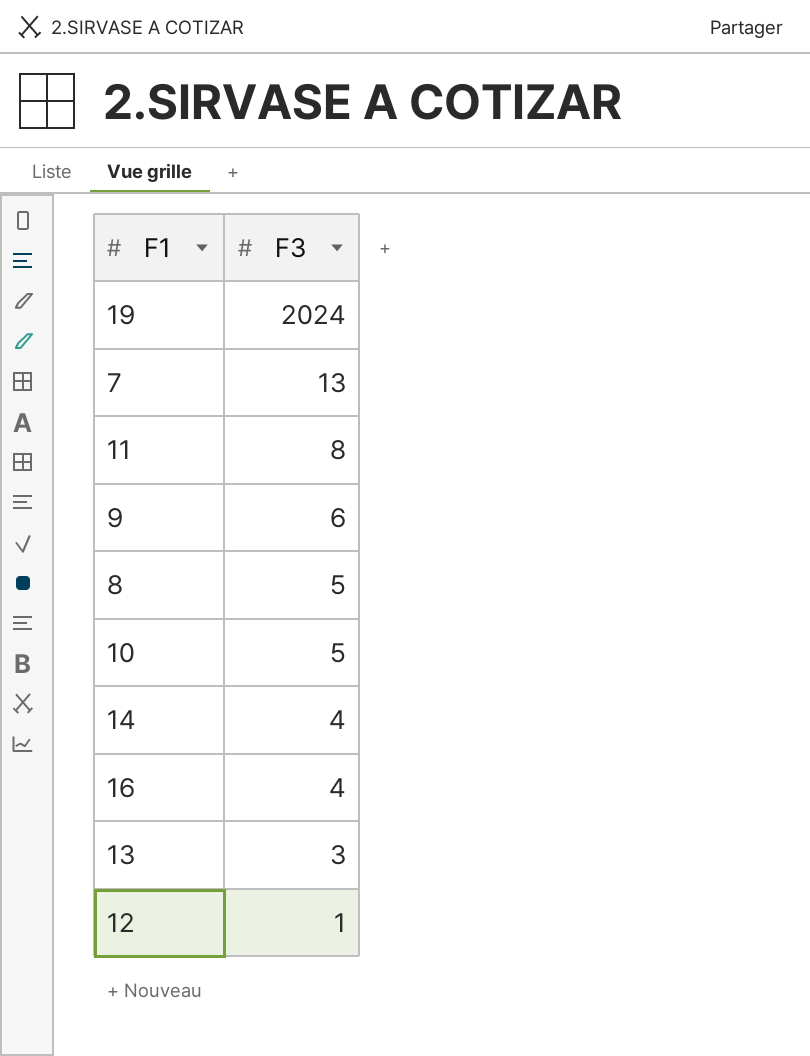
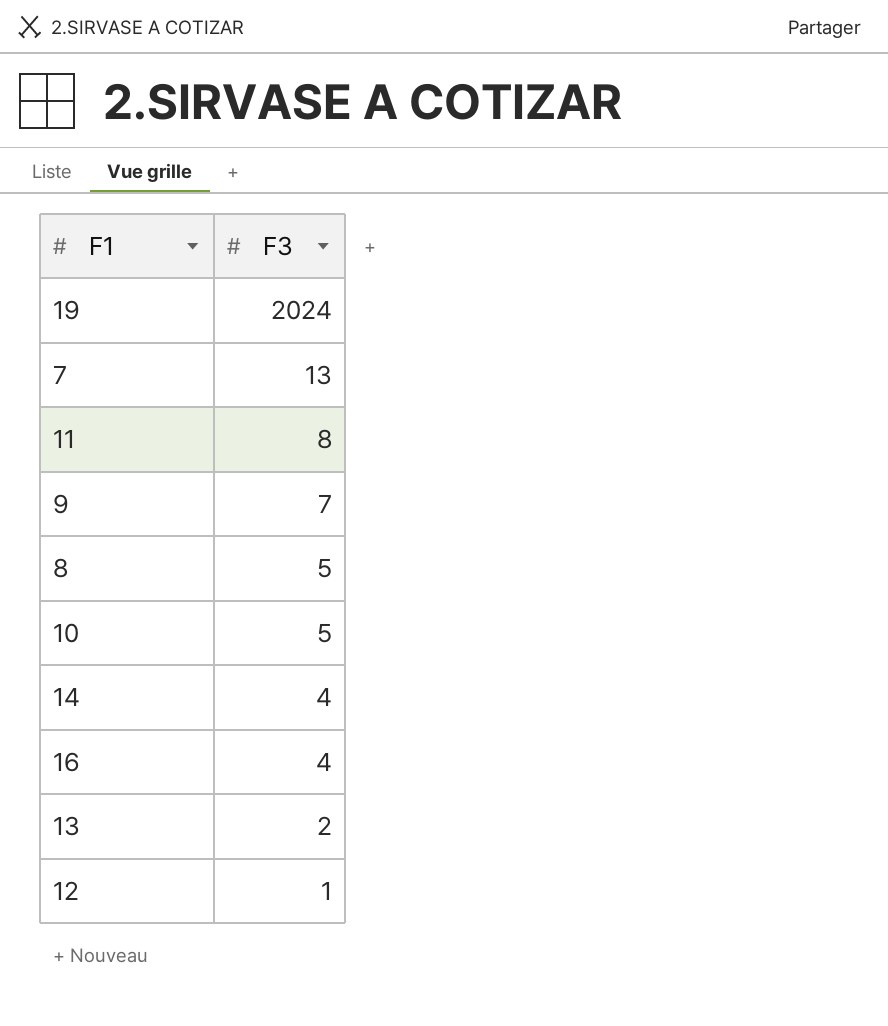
9 | F3: 6 -> 7
13 | F3: 3 -> 2

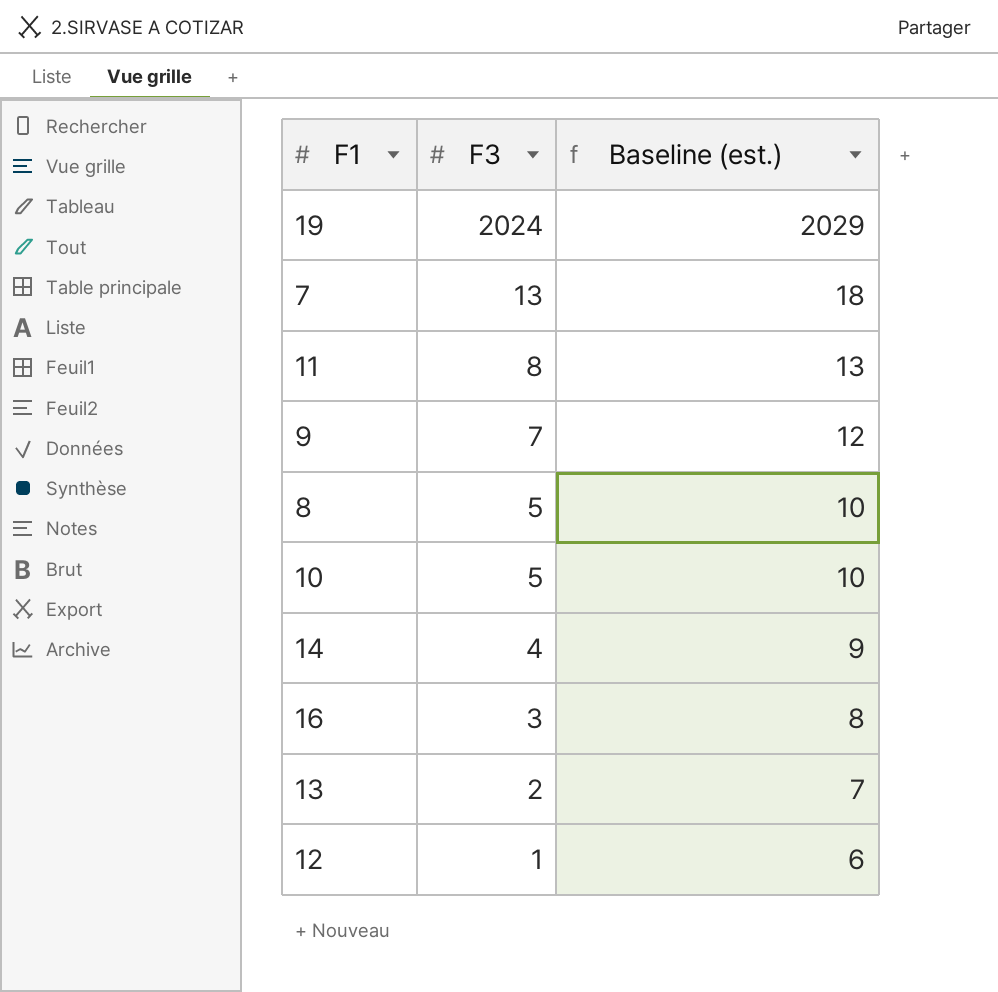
column Baseline (est.) | formula: none -> [F3] + 5
16 | F3: 4 -> 3

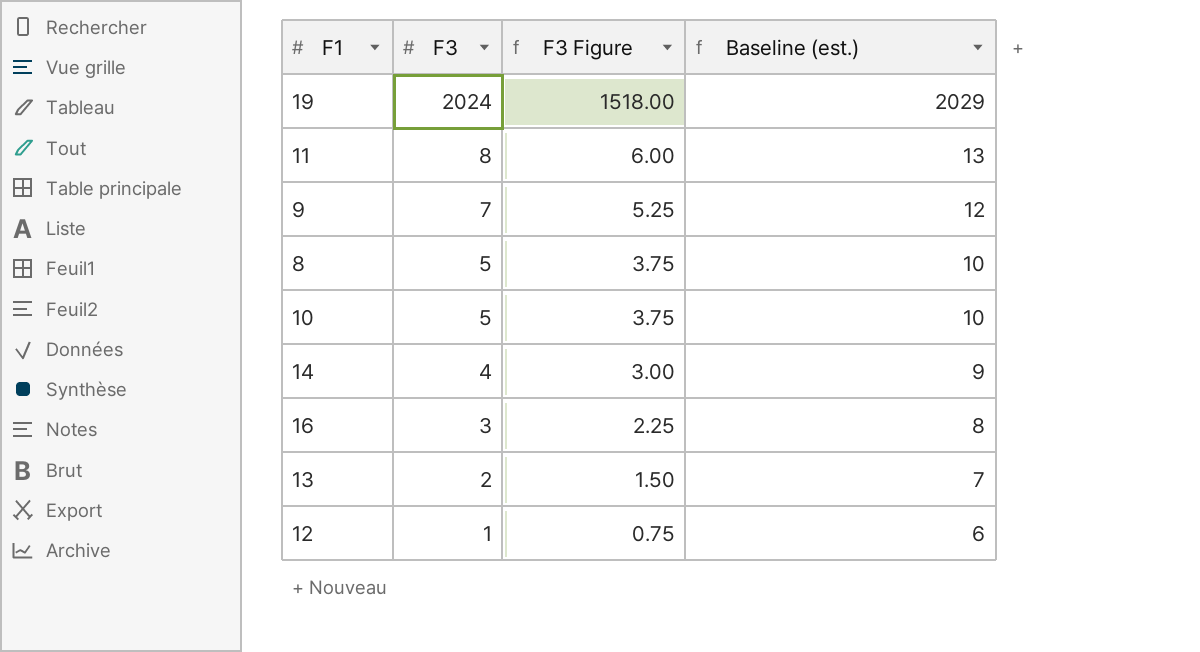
column F3 Figure | formula: none -> [F3] * 0.75
row 7: 13 | 18 -> none

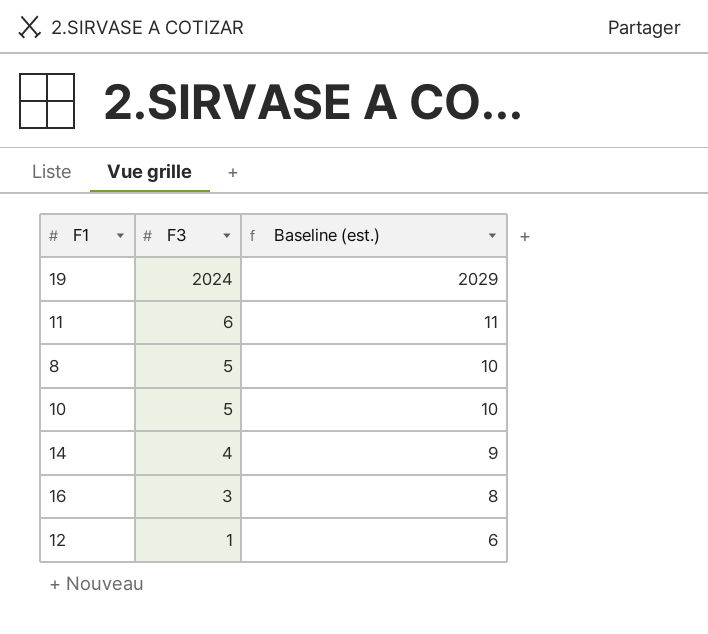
column F3 Figure | formula: [F3] * 0.75 -> none
row 9: 7 | 5.25 | 12 -> none
row 13: 2 | 1.50 | 7 -> none
11 | F3: 8 -> 6
11 | Baseline (est.): 13 -> 11

